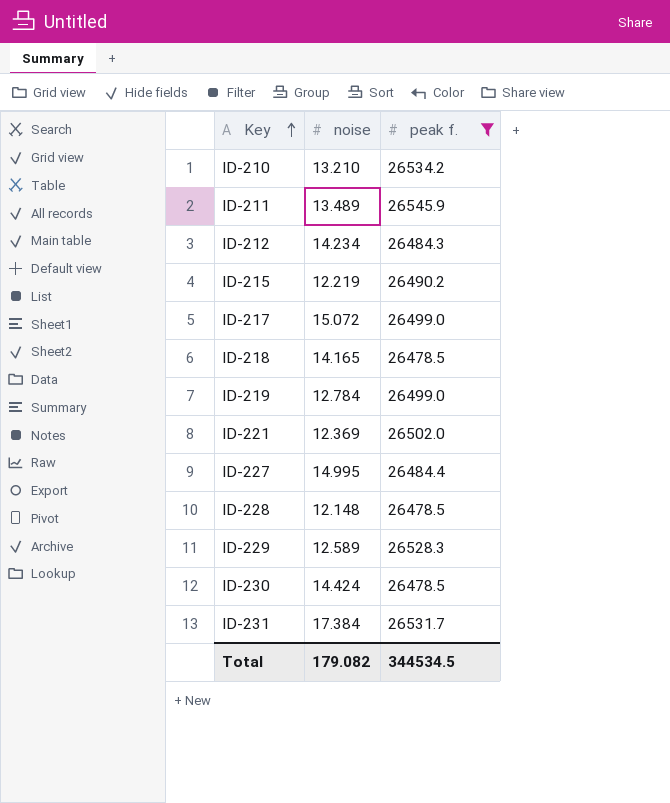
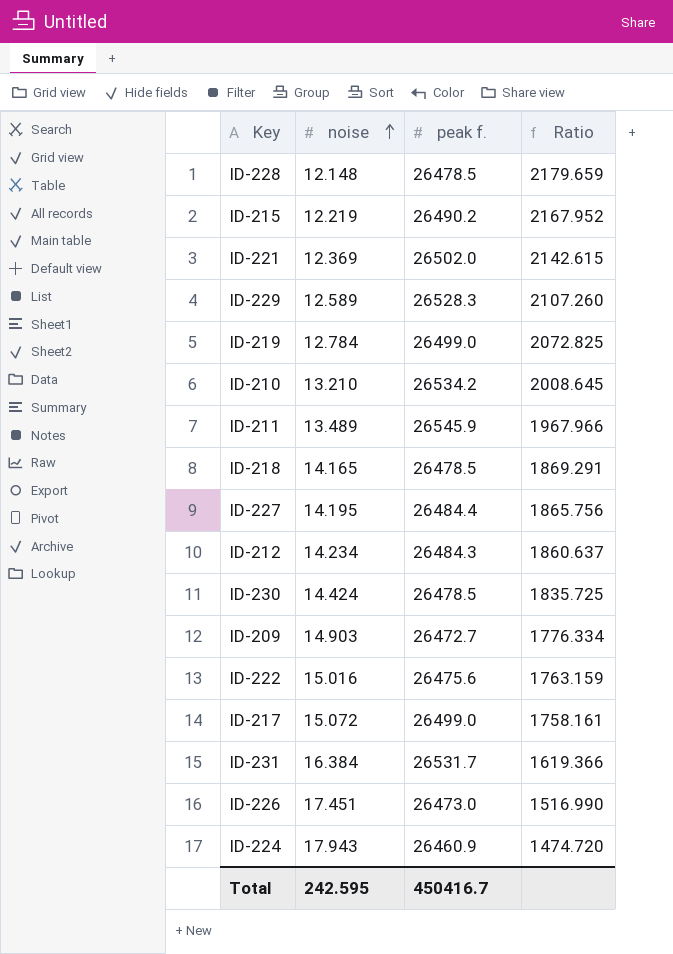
filter: peak f. >= 26478.5 -> none
row order: Key ascending -> noise ascending
column Ratio | formula: none -> [peak f.] / [noise]
ID-227 | noise: 14.995 -> 14.195
ID-231 | noise: 17.384 -> 16.384
Total | noise: 179.082 -> 242.595
Total | peak f.: 344534.5 -> 450416.7

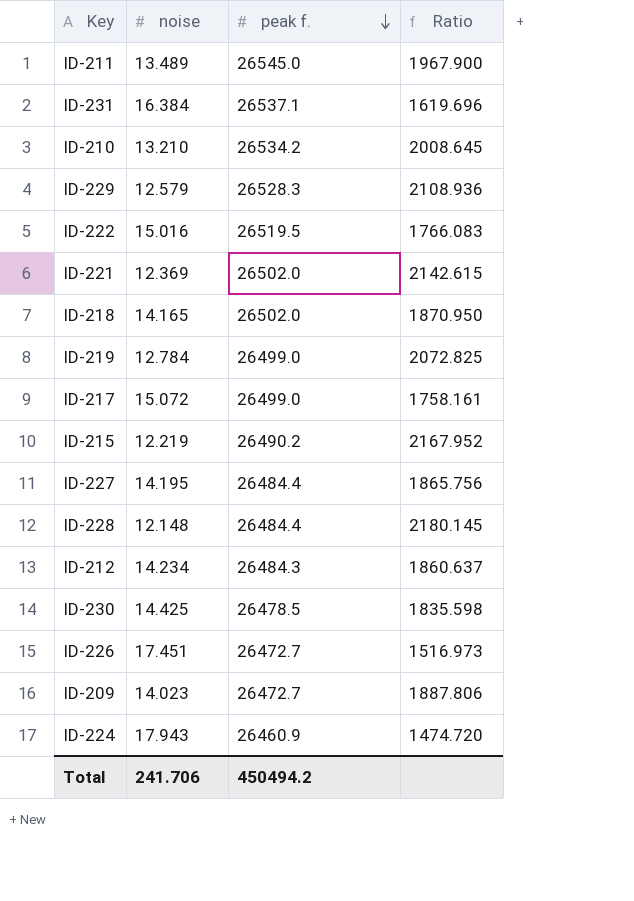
row order: noise ascending -> peak f. descending
ID-211 | peak f.: 26545.9 -> 26545.0
ID-211 | Ratio: 1967.966 -> 1967.900
ID-231 | peak f.: 26531.7 -> 26537.1
ID-231 | Ratio: 1619.366 -> 1619.696
ID-229 | noise: 12.589 -> 12.579
ID-229 | Ratio: 2107.260 -> 2108.936
ID-222 | peak f.: 26475.6 -> 26519.5
ID-222 | Ratio: 1763.159 -> 1766.083
ID-218 | peak f.: 26478.5 -> 26502.0
ID-218 | Ratio: 1869.291 -> 1870.950
ID-228 | peak f.: 26478.5 -> 26484.4
ID-228 | Ratio: 2179.659 -> 2180.145
ID-230 | noise: 14.424 -> 14.425
ID-230 | Ratio: 1835.725 -> 1835.598
ID-226 | peak f.: 26473.0 -> 26472.7
ID-226 | Ratio: 1516.990 -> 1516.973
ID-209 | noise: 14.903 -> 14.023
ID-209 | Ratio: 1776.334 -> 1887.806
Total | noise: 242.595 -> 241.706
Total | peak f.: 450416.7 -> 450494.2

